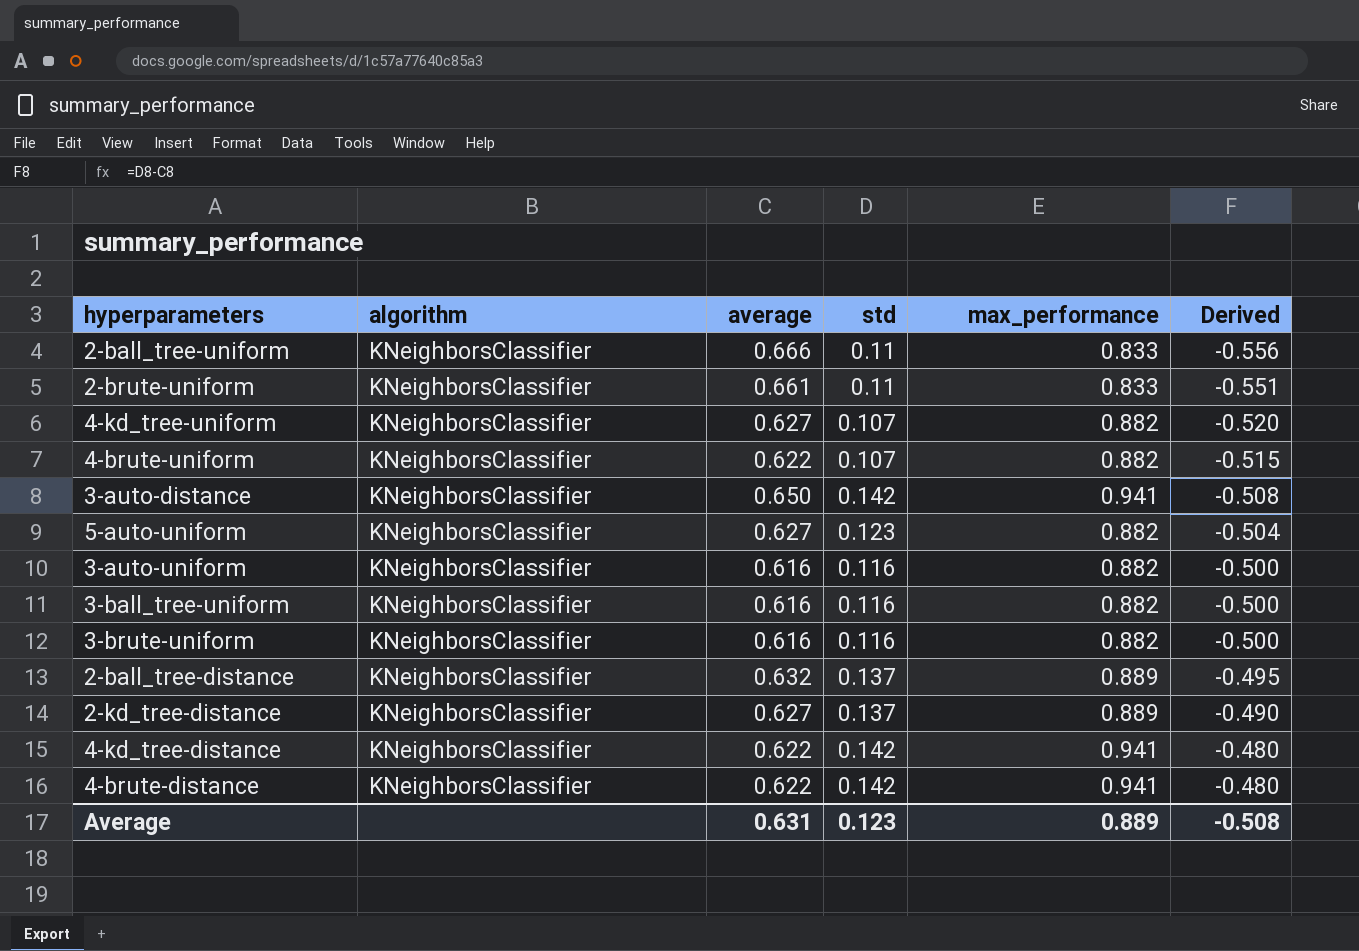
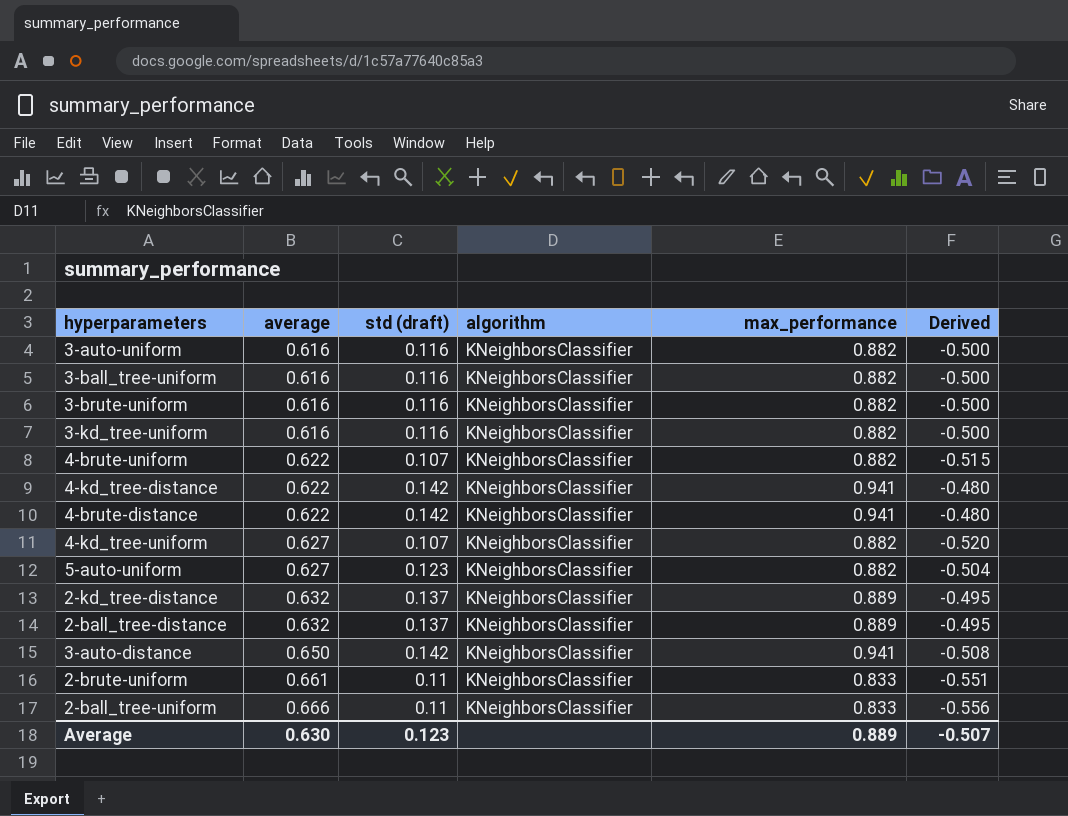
row order: Derived ascending -> average ascending
column name: std -> std (draft)
column algorithm | position: 2 -> 4
row 3-kd_tree-uniform: none -> 0.616 | 0.116 | KNeighborsClassifier | 0.882 | -0.500
2-kd_tree-distance | average: 0.627 -> 0.632
2-kd_tree-distance | Derived: -0.490 -> -0.495
Average | average: 0.631 -> 0.630
Average | Derived: -0.508 -> -0.507

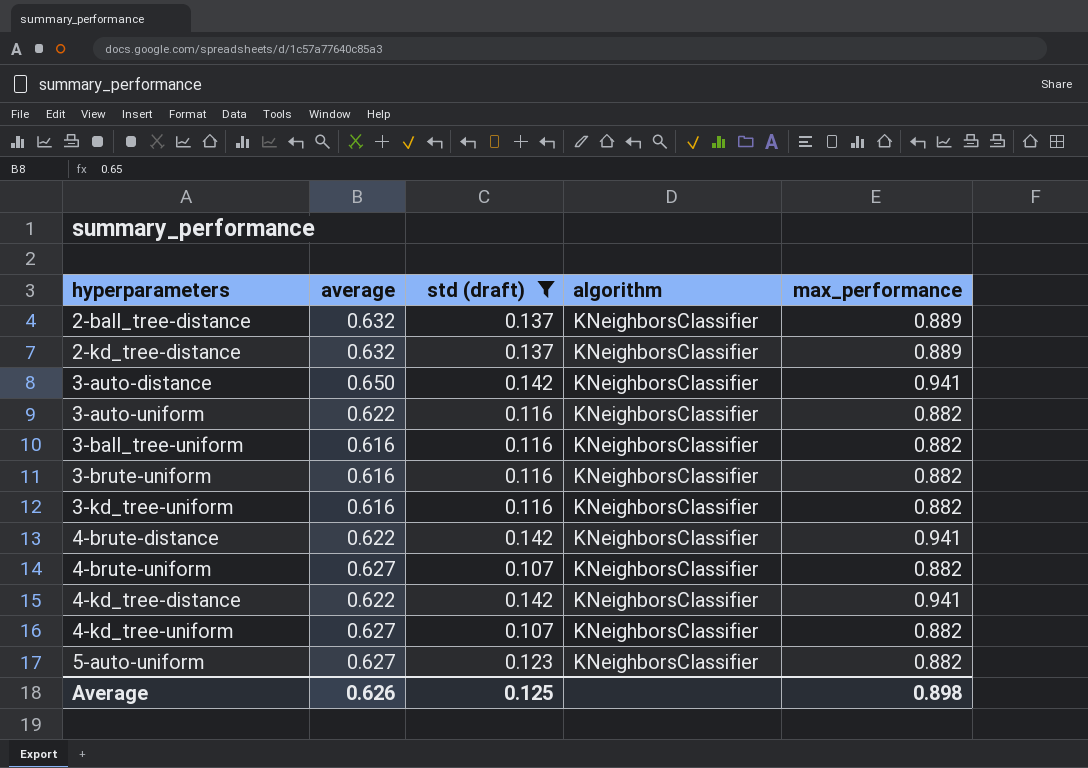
filter: none -> std (draft) != 0.11
row order: average ascending -> hyperparameters ascending
column Derived | formula: [std (draft)] - [average] -> none
3-auto-uniform | average: 0.616 -> 0.622
4-brute-uniform | average: 0.622 -> 0.627
Average | average: 0.630 -> 0.626
Average | std (draft): 0.123 -> 0.125
Average | max_performance: 0.889 -> 0.898

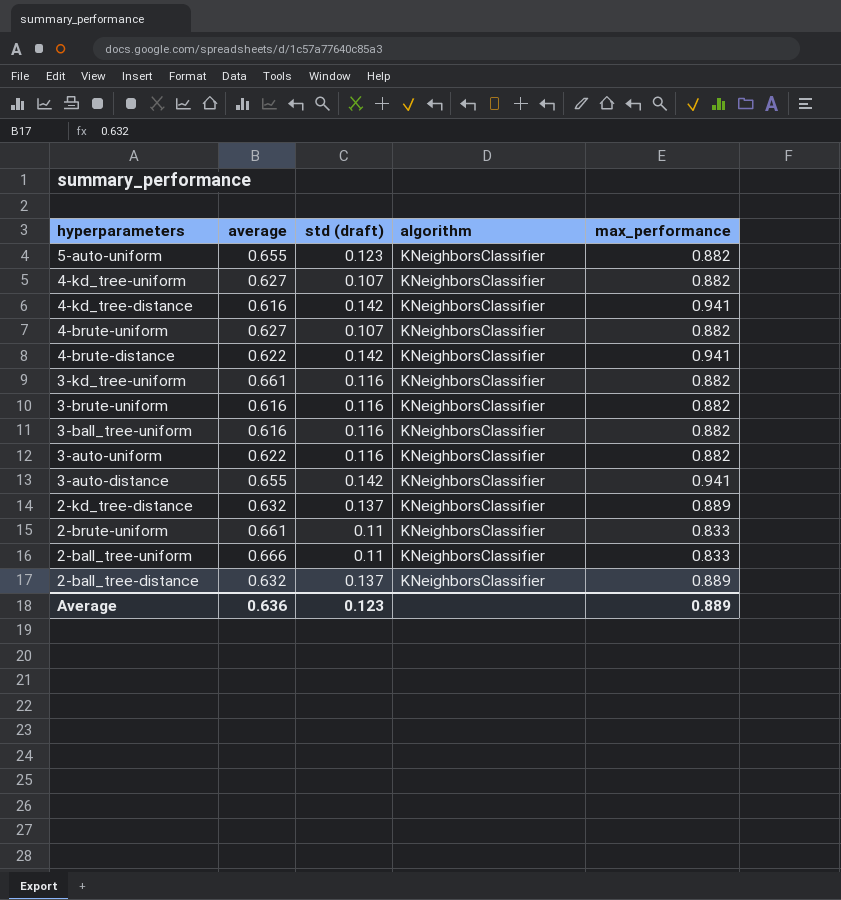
filter: std (draft) != 0.11 -> none
row order: hyperparameters ascending -> hyperparameters descending
5-auto-uniform | average: 0.627 -> 0.655
4-kd_tree-distance | average: 0.622 -> 0.616
3-kd_tree-uniform | average: 0.616 -> 0.661
3-auto-distance | average: 0.650 -> 0.655
Average | average: 0.626 -> 0.636
Average | std (draft): 0.125 -> 0.123
Average | max_performance: 0.898 -> 0.889

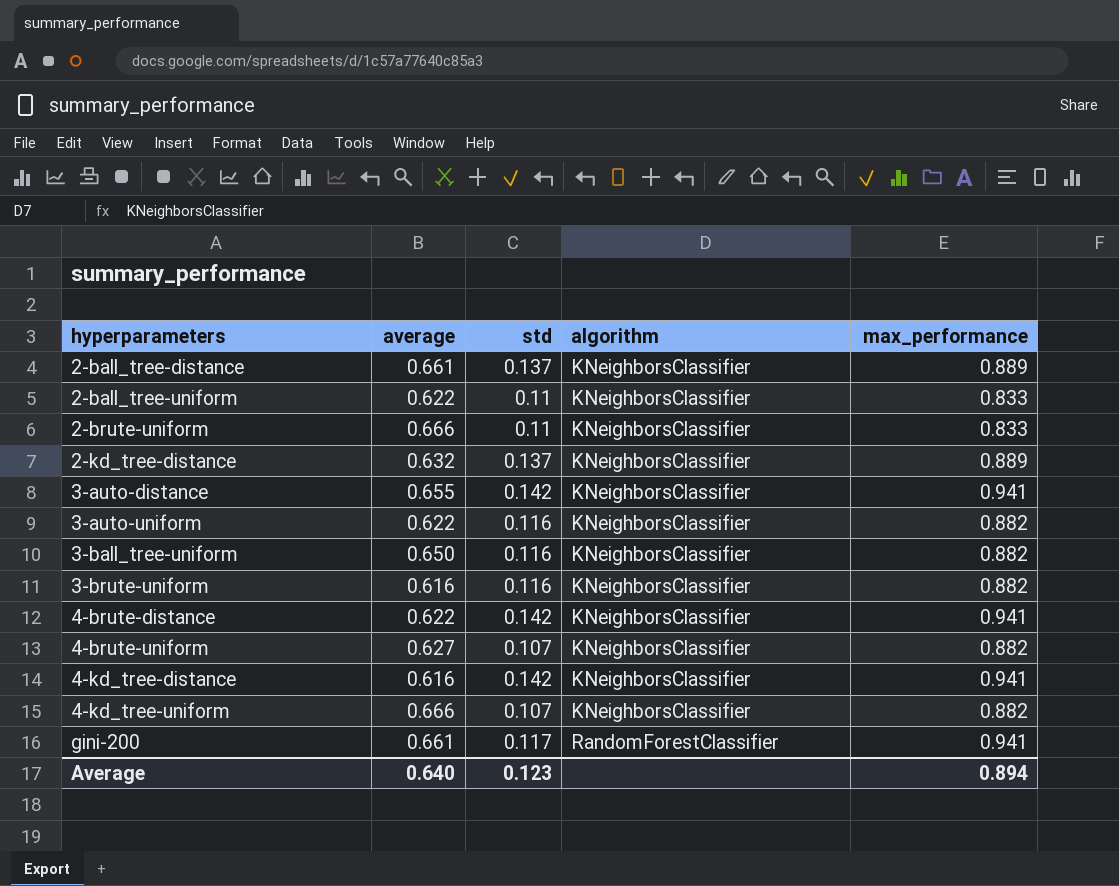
row order: hyperparameters descending -> hyperparameters ascending
column name: std (draft) -> std
row 5-auto-uniform: 0.655 | 0.123 | KNeighborsClassifier | 0.882 -> none
row 3-kd_tree-uniform: 0.661 | 0.116 | KNeighborsClassifier | 0.882 -> none
2-ball_tree-distance | average: 0.632 -> 0.661
2-ball_tree-uniform | average: 0.666 -> 0.622
2-brute-uniform | average: 0.661 -> 0.666
3-ball_tree-uniform | average: 0.616 -> 0.650
4-kd_tree-uniform | average: 0.627 -> 0.666
row gini-200: none -> 0.661 | 0.117 | RandomForestClassifier | 0.941
Average | average: 0.636 -> 0.640
Average | max_performance: 0.889 -> 0.894

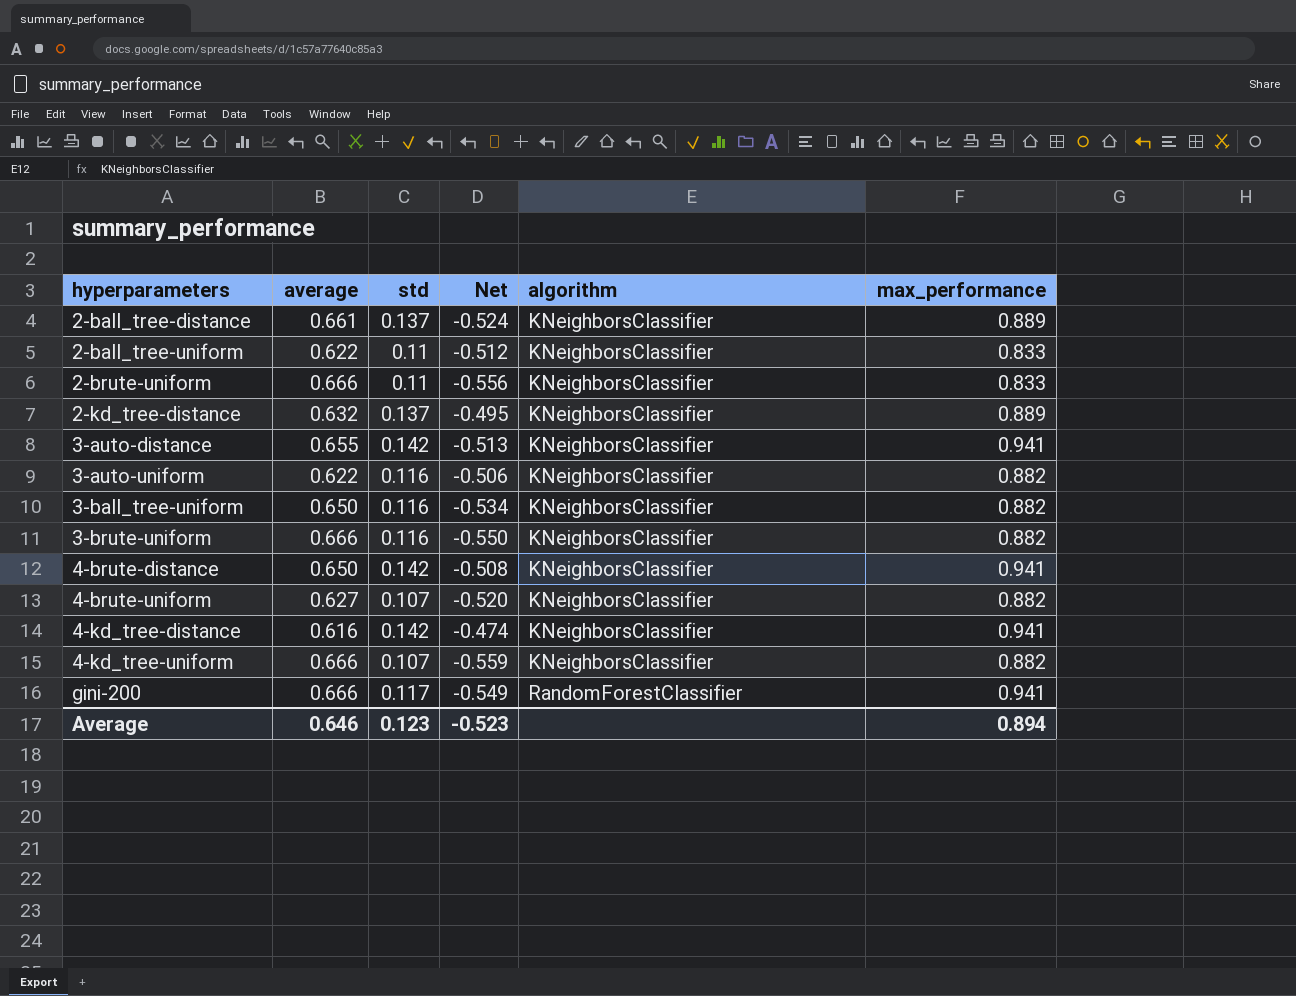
column Net | formula: none -> [std] - [average]
3-brute-uniform | average: 0.616 -> 0.666
4-brute-distance | average: 0.622 -> 0.650
gini-200 | average: 0.661 -> 0.666
Average | average: 0.640 -> 0.646

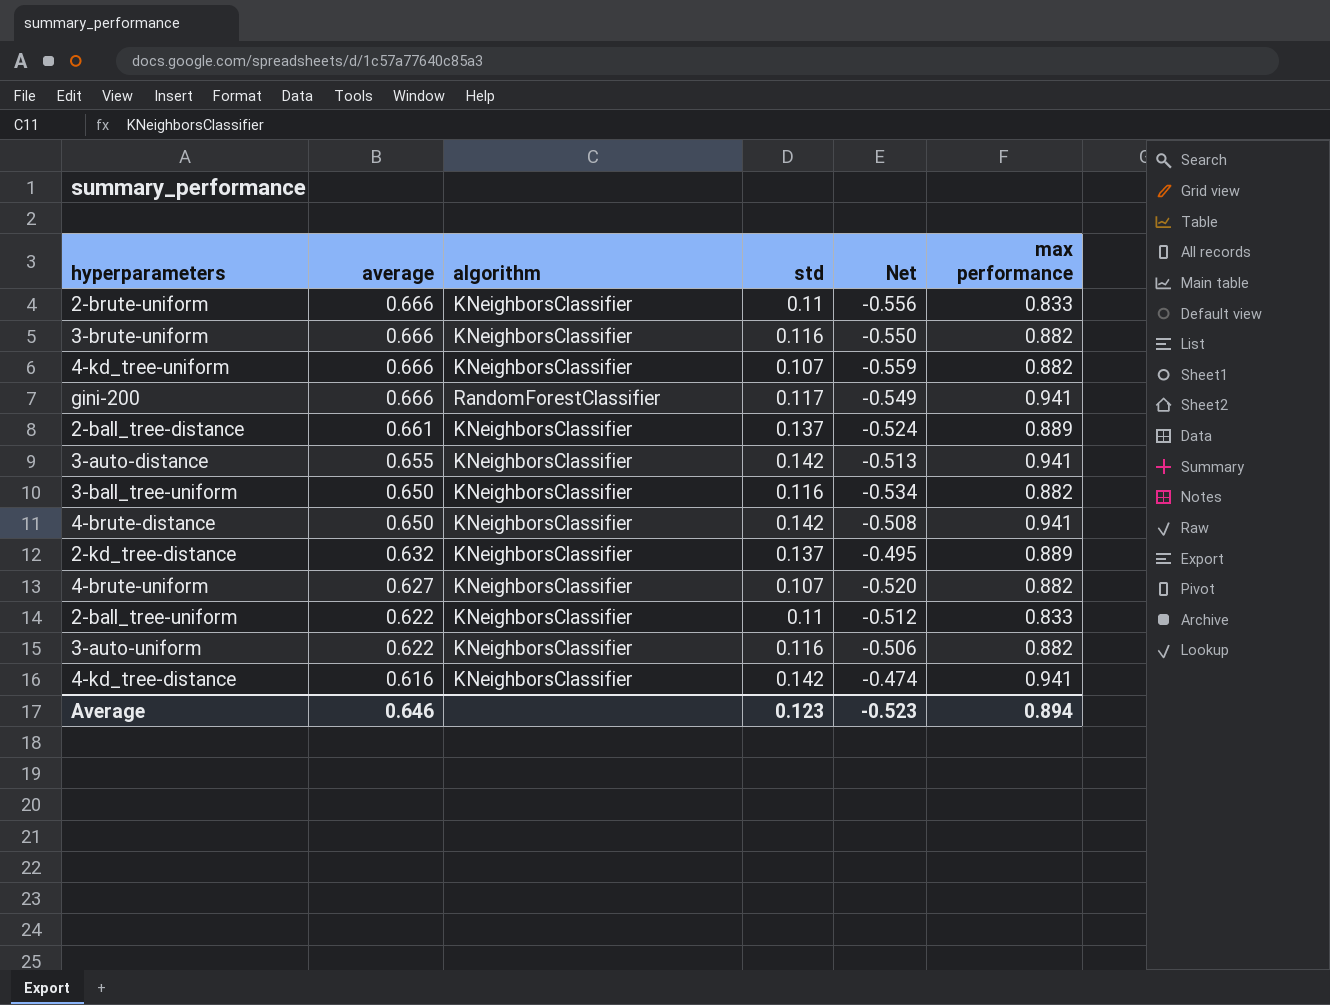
row order: hyperparameters ascending -> average descending
column algorithm | position: 5 -> 3
column name: max_performance -> max performance

